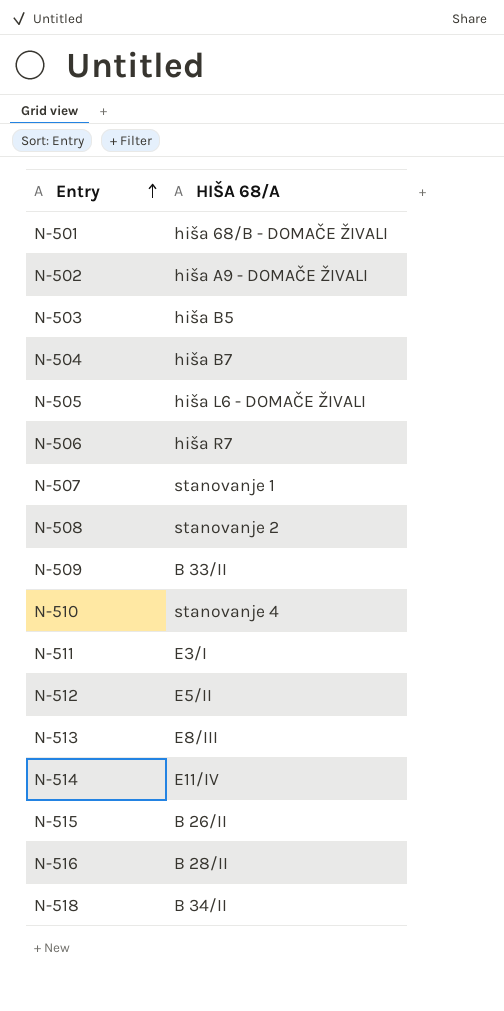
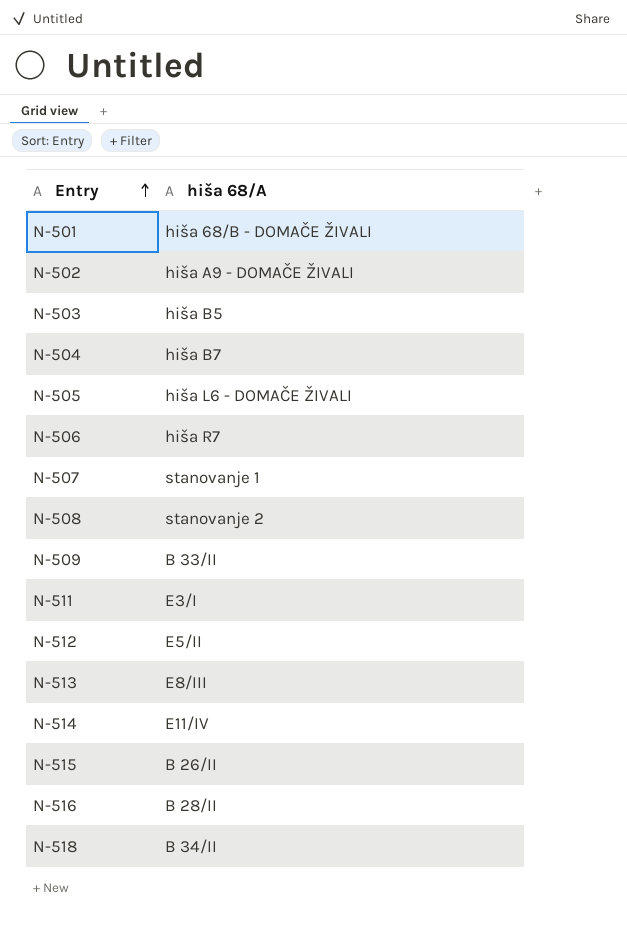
column name: HIŠA 68/A -> hiša 68/A
row N-510: stanovanje 4 -> none

